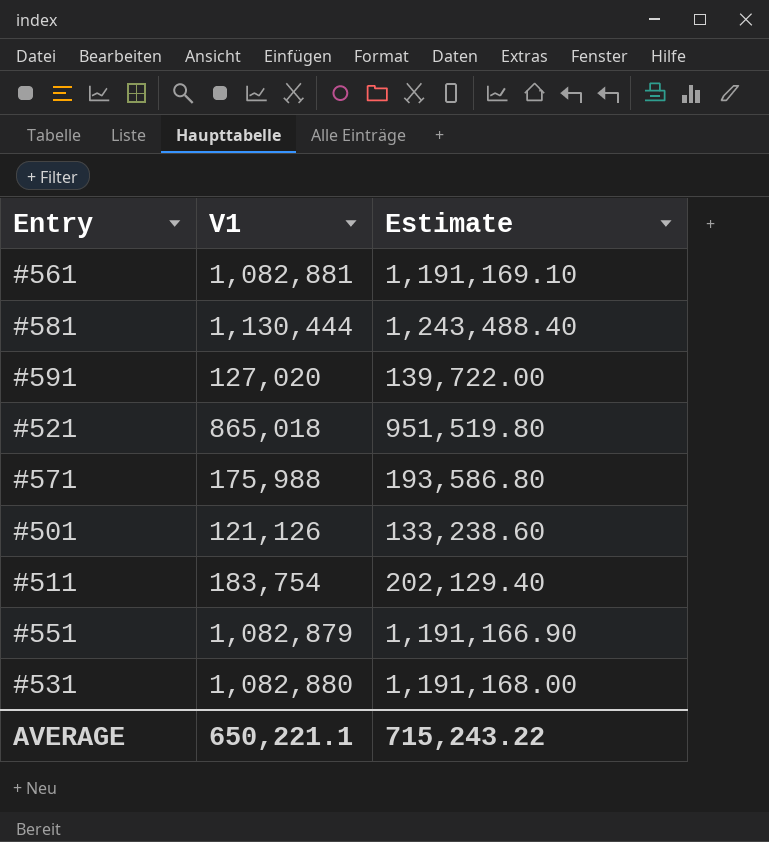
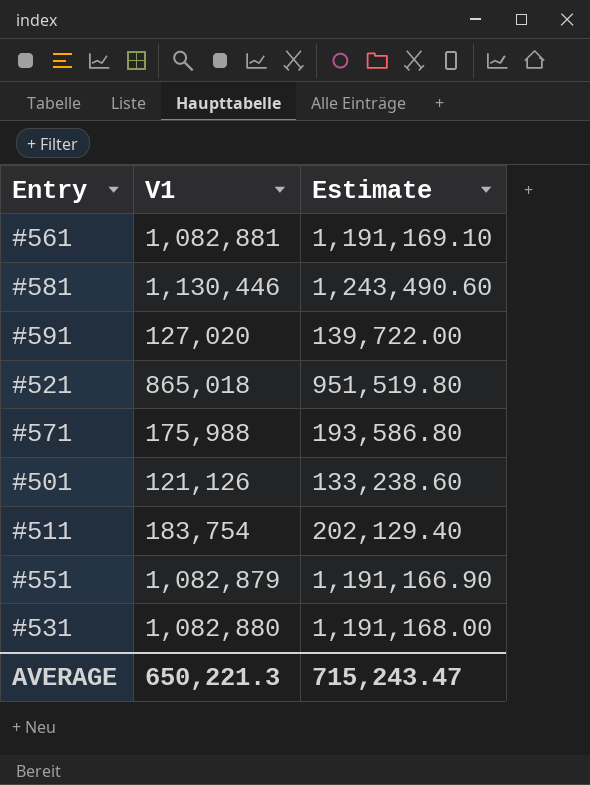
#581 | V1: 1,130,444 -> 1,130,446
#581 | Estimate: 1,243,488.40 -> 1,243,490.60
AVERAGE | V1: 650,221.1 -> 650,221.3
AVERAGE | Estimate: 715,243.22 -> 715,243.47

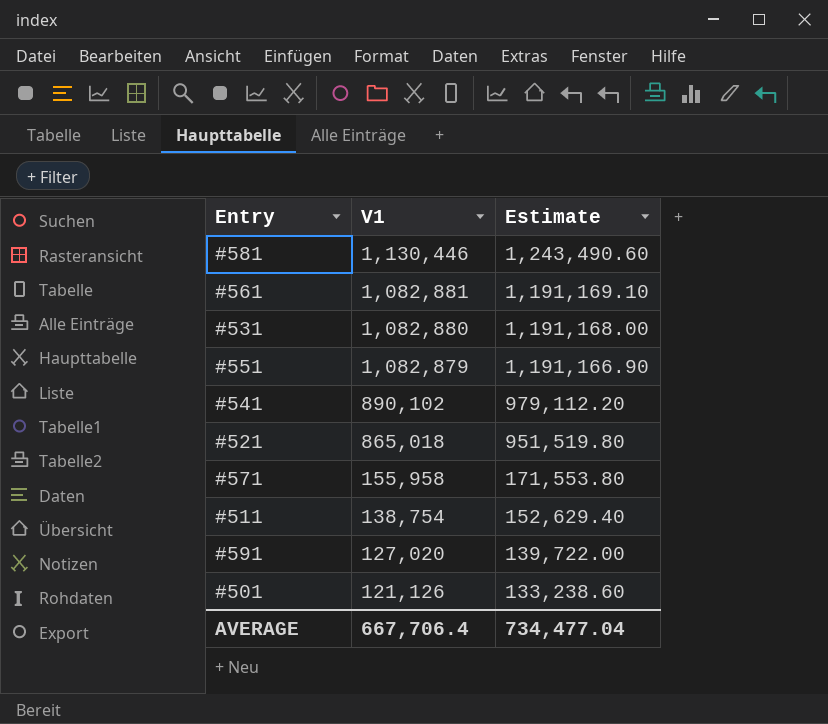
row order: none -> V1 descending
row #541: none -> 890,102 | 979,112.20
#571 | V1: 175,988 -> 155,958
#571 | Estimate: 193,586.80 -> 171,553.80
#511 | V1: 183,754 -> 138,754
#511 | Estimate: 202,129.40 -> 152,629.40
AVERAGE | V1: 650,221.3 -> 667,706.4
AVERAGE | Estimate: 715,243.47 -> 734,477.04

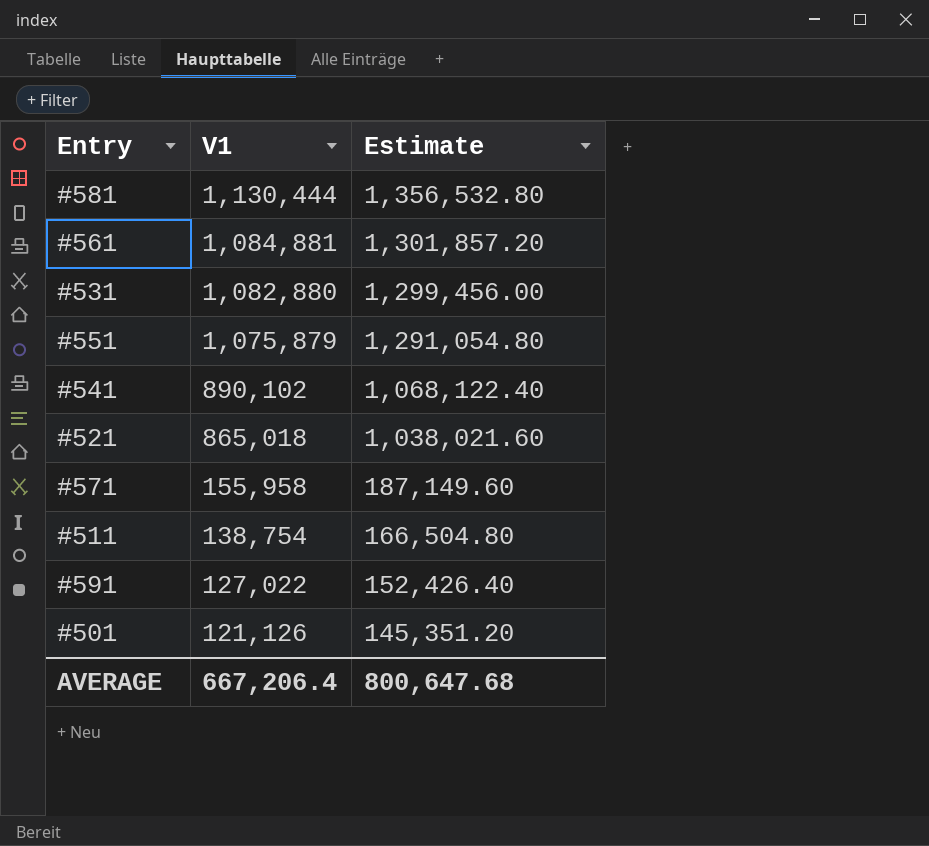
column Estimate | formula: [V1] * 1.1 -> [V1] * 1.2
#581 | V1: 1,130,446 -> 1,130,444
#561 | V1: 1,082,881 -> 1,084,881
#551 | V1: 1,082,879 -> 1,075,879
#591 | V1: 127,020 -> 127,022
AVERAGE | V1: 667,706.4 -> 667,206.4
AVERAGE | Estimate: 734,477.04 -> 800,647.68

